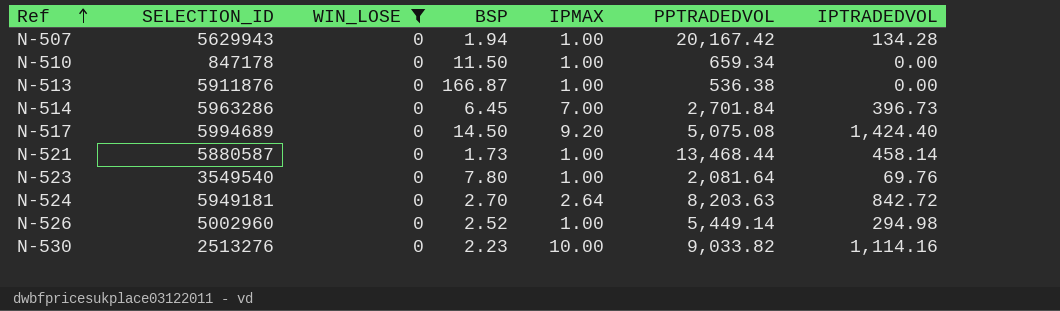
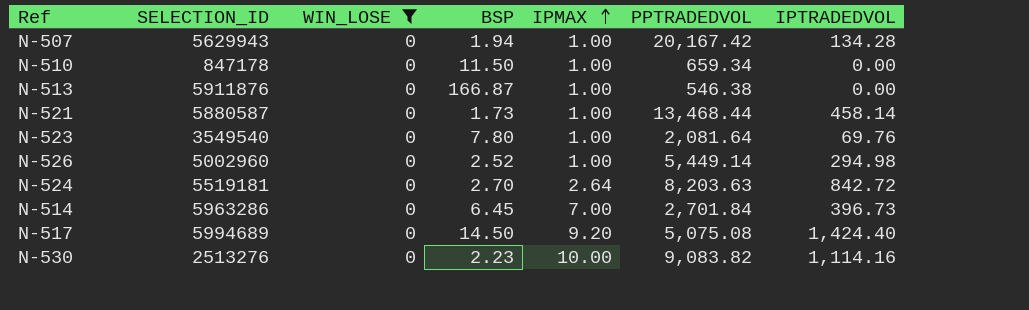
row order: Ref ascending -> IPMAX ascending
N-513 | PPTRADEDVOL: 536.38 -> 546.38
N-524 | SELECTION_ID: 5949181 -> 5519181
N-530 | PPTRADEDVOL: 9,033.82 -> 9,083.82

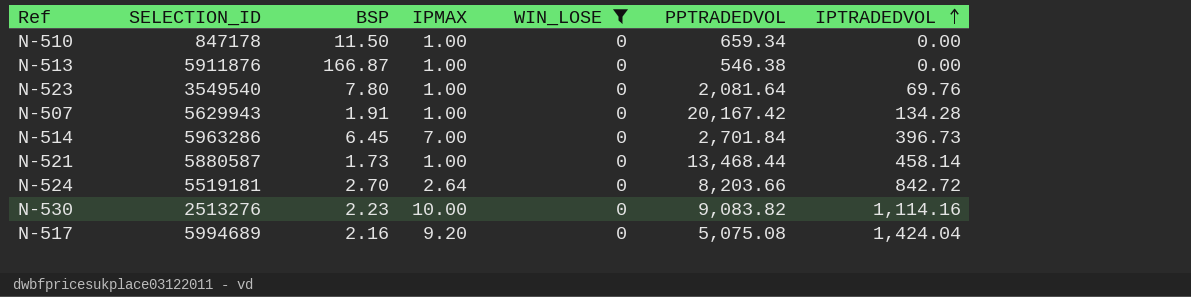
row order: IPMAX ascending -> IPTRADEDVOL ascending
column WIN_LOSE | position: 3 -> 5
row N-526: 5002960 | 0 | 2.52 | 1.00 | 5,449.14 | 294.98 -> none
N-507 | BSP: 1.94 -> 1.91
N-524 | PPTRADEDVOL: 8,203.63 -> 8,203.66
N-517 | BSP: 14.50 -> 2.16
N-517 | IPTRADEDVOL: 1,424.40 -> 1,424.04

